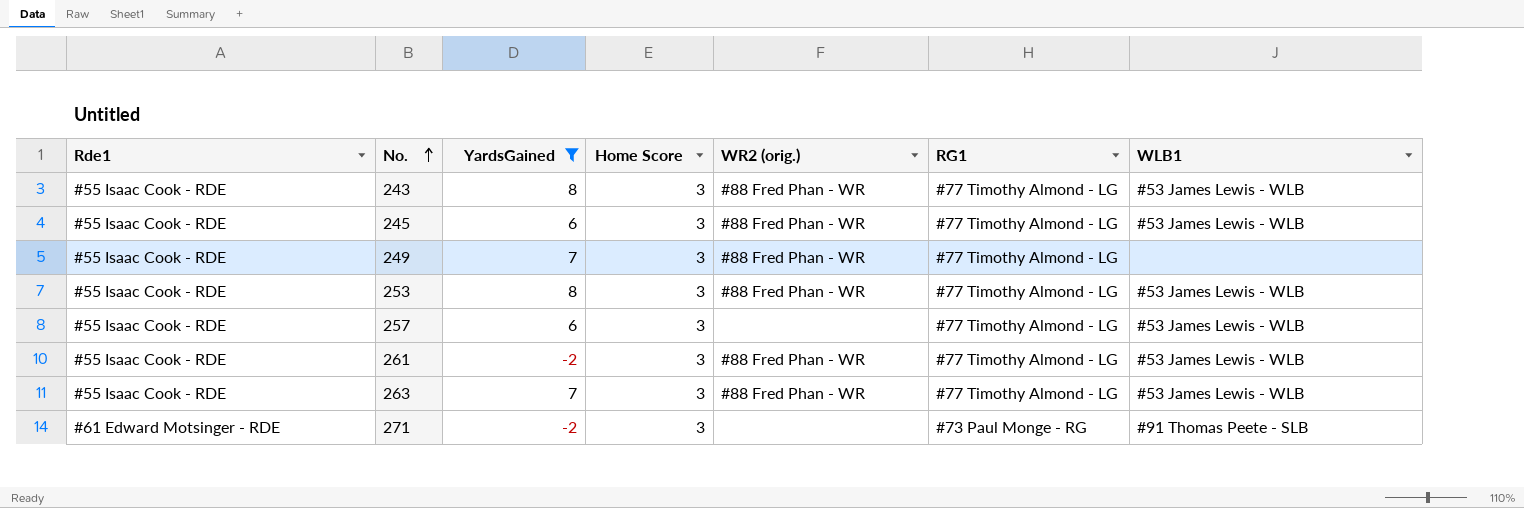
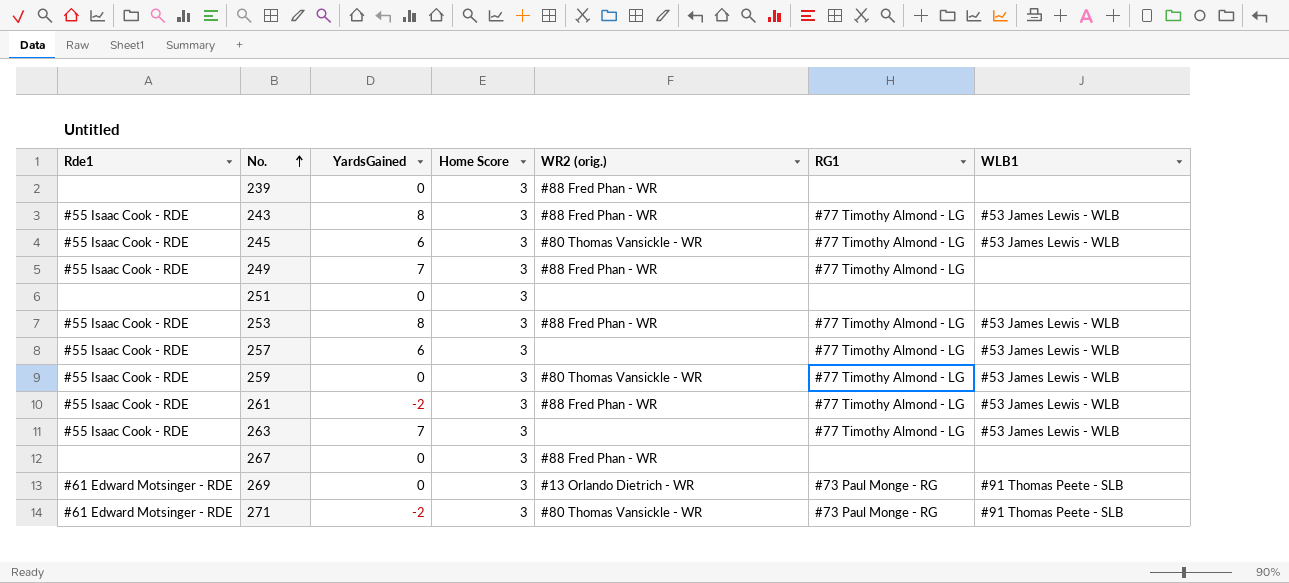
filter: YardsGained != 0 -> none
245 | WR2 (orig.): #88 Fred Phan - WR -> #80 Thomas Vansickle - WR
263 | WR2 (orig.): #88 Fred Phan - WR -> none
271 | WR2 (orig.): none -> #80 Thomas Vansickle - WR

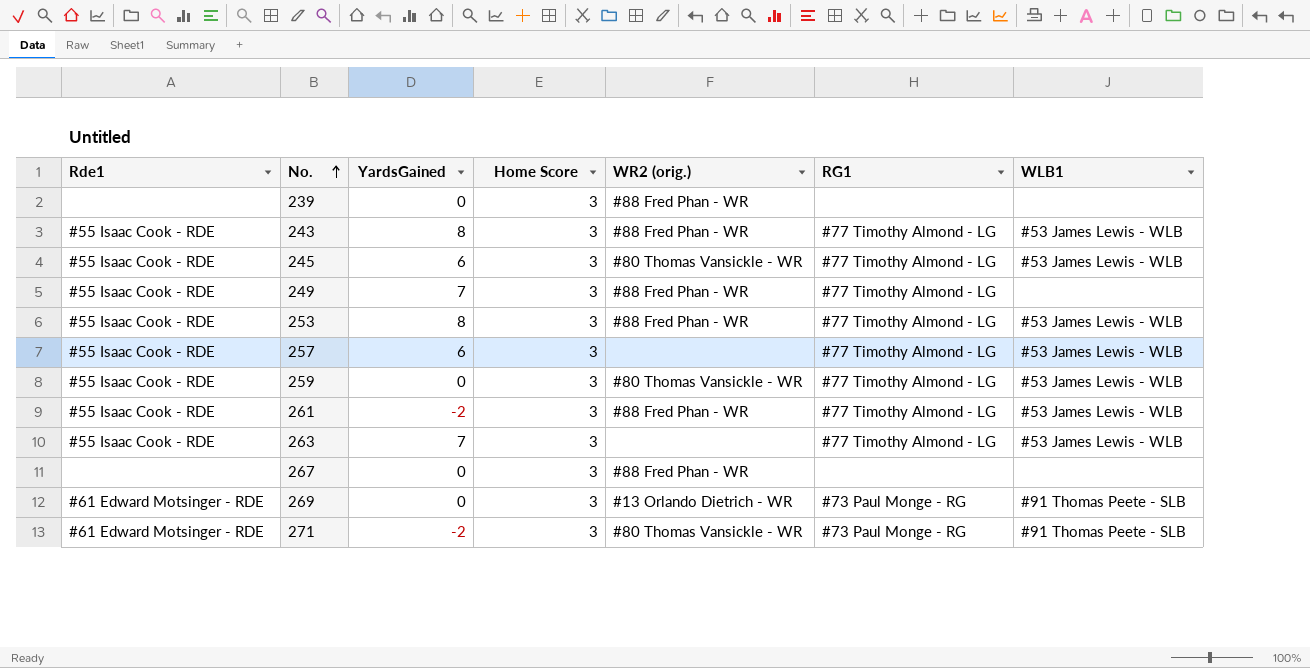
row 251: none | 0 | 3 | none | none | none -> none

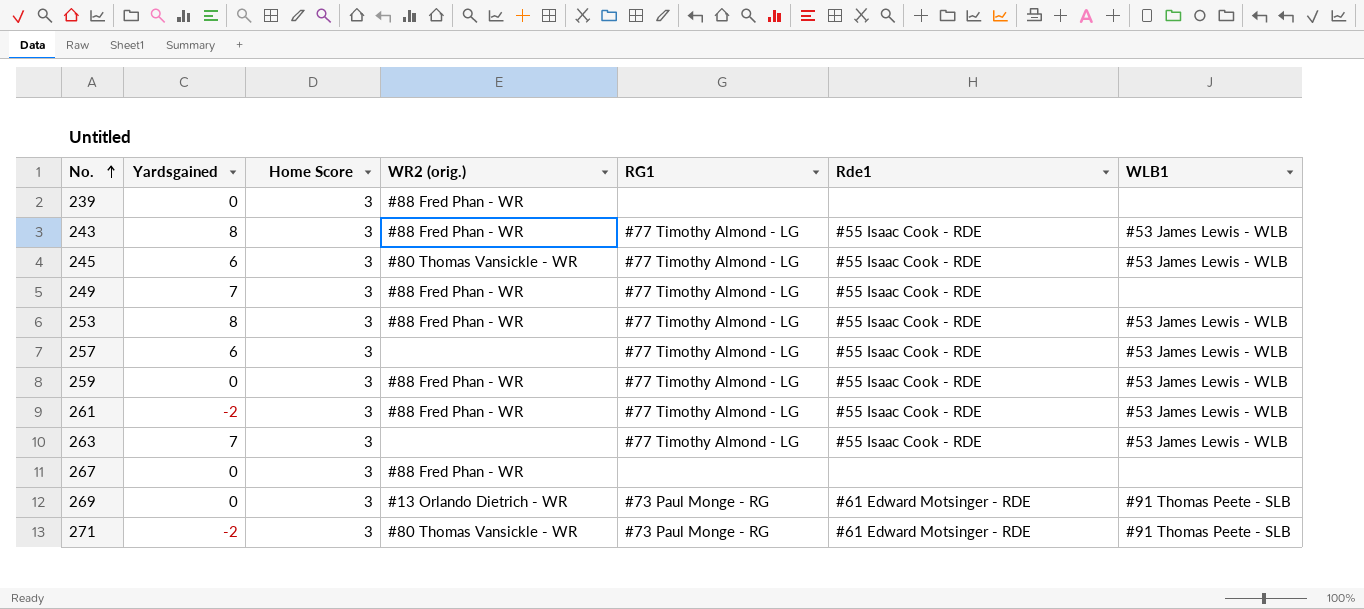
column name: YardsGained -> Yardsgained
column Rde1 | position: 1 -> 6
259 | WR2 (orig.): #80 Thomas Vansickle - WR -> #88 Fred Phan - WR

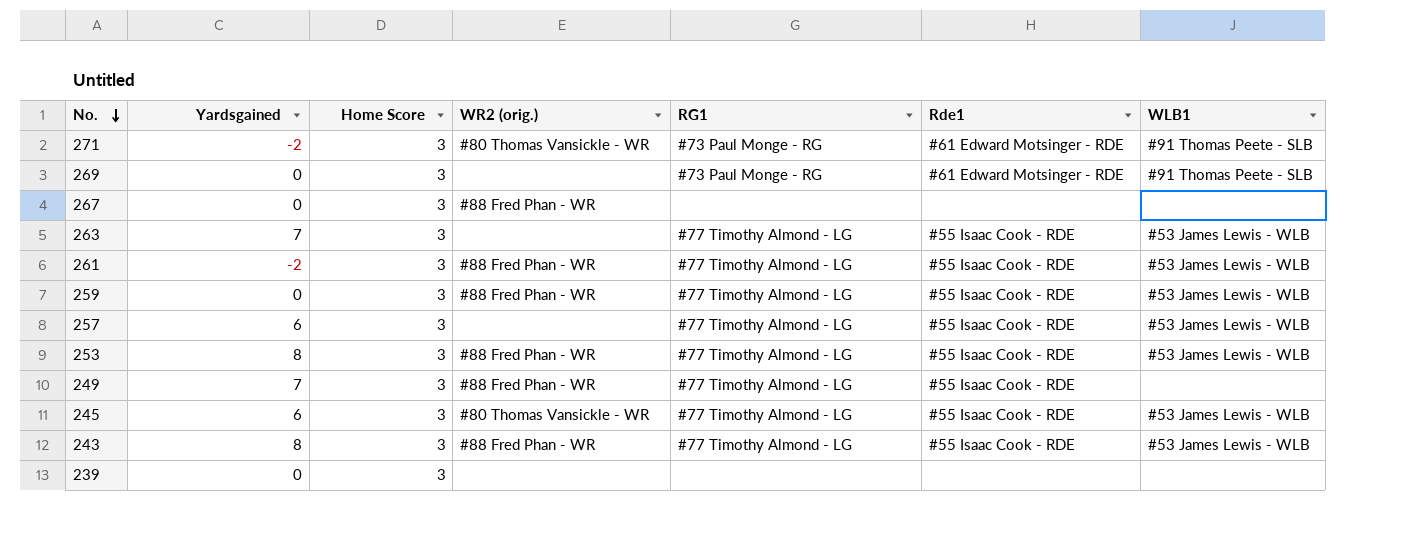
row order: No. ascending -> No. descending
269 | WR2 (orig.): #13 Orlando Dietrich - WR -> none
239 | WR2 (orig.): #88 Fred Phan - WR -> none

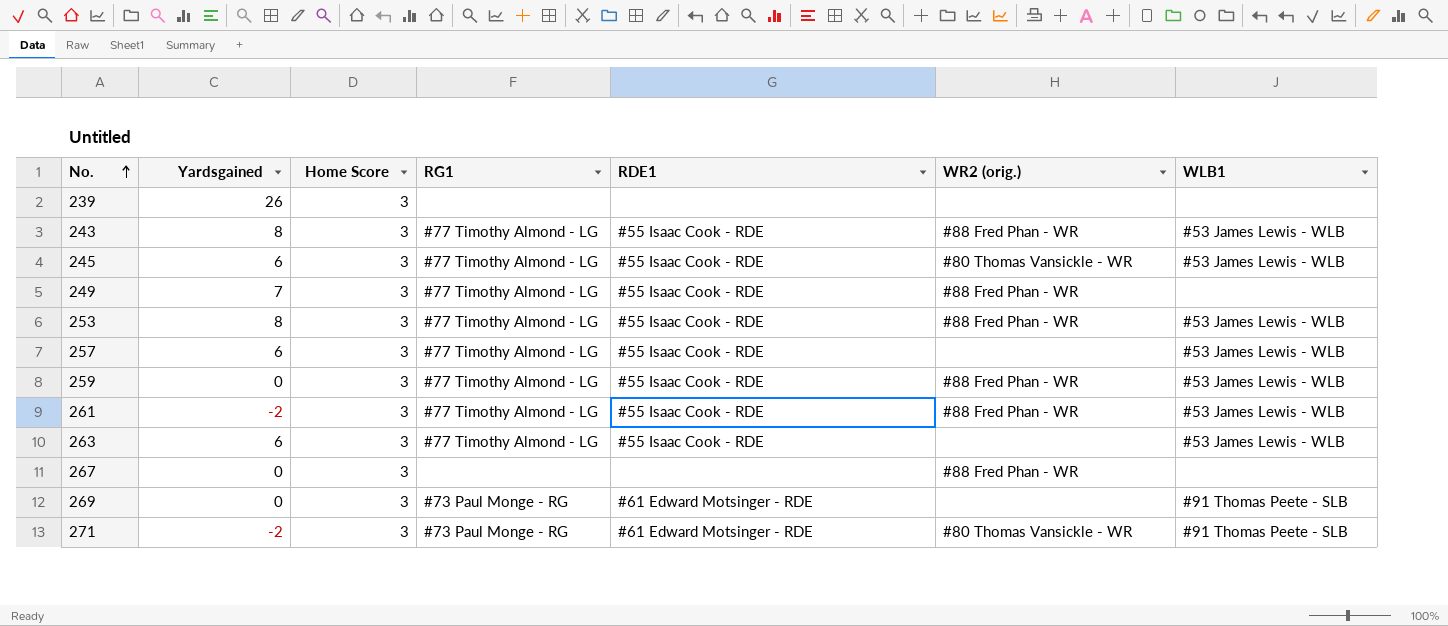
row order: No. descending -> No. ascending
column name: Rde1 -> RDE1
column WR2 (orig.) | position: 4 -> 6
239 | Yardsgained: 0 -> 26
263 | Yardsgained: 7 -> 6

